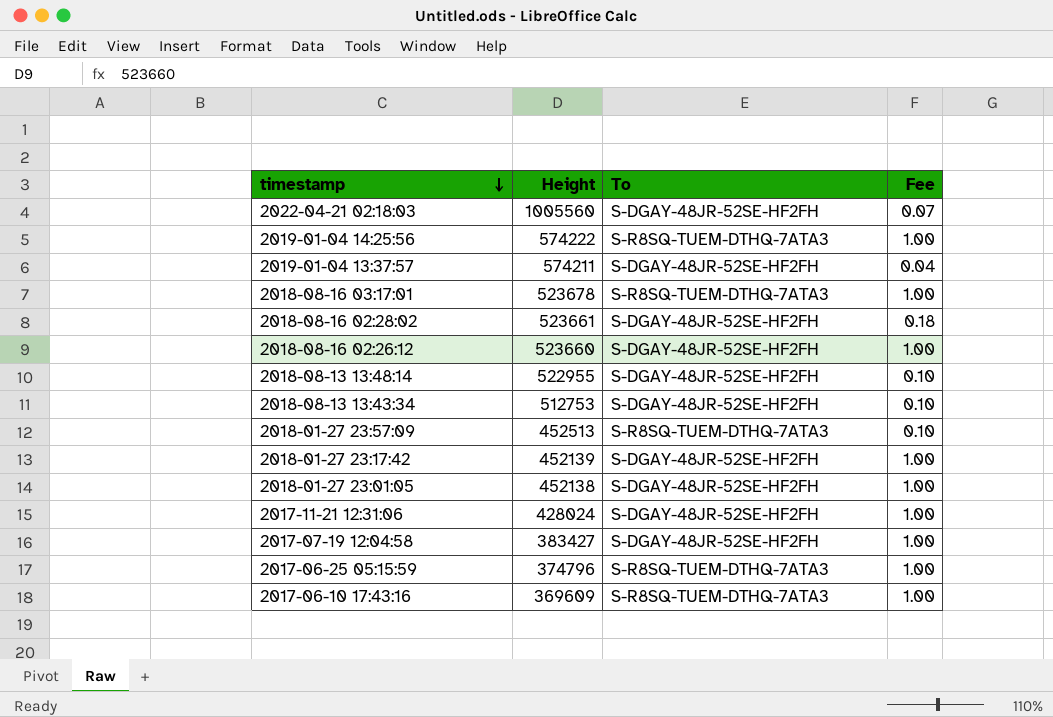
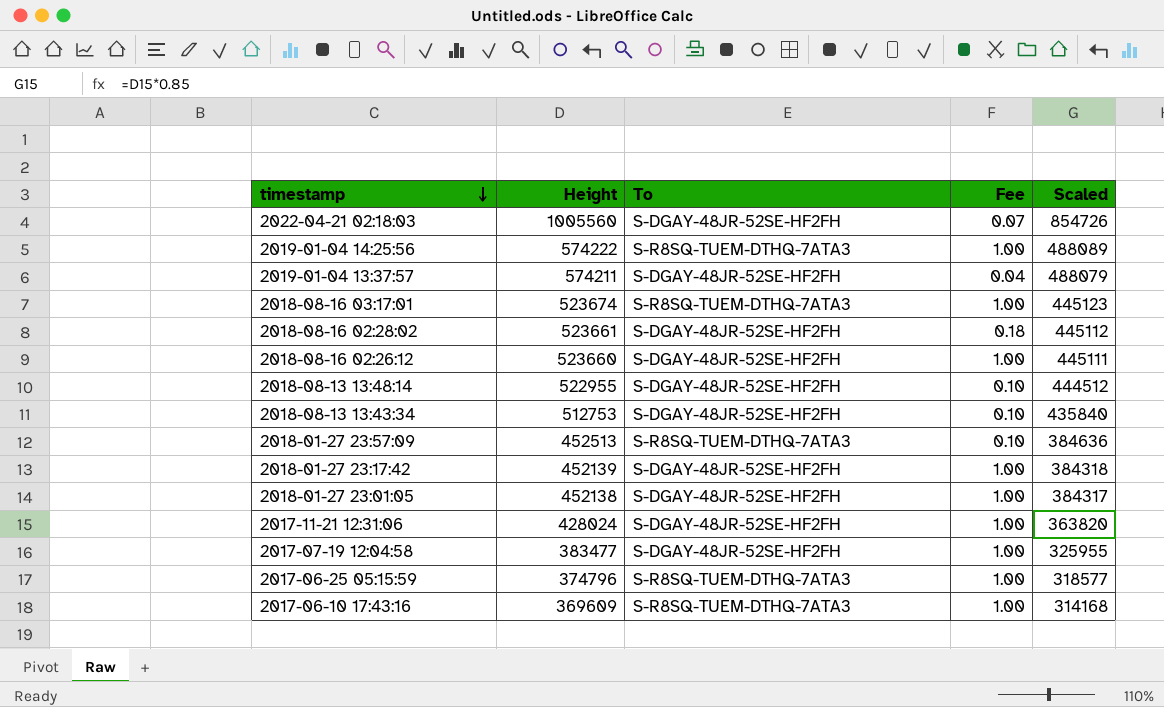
column Scaled | formula: none -> [Height] * 0.85
2018-08-16 03:17:01 | Height: 523678 -> 523674
2017-07-19 12:04:58 | Height: 383427 -> 383477

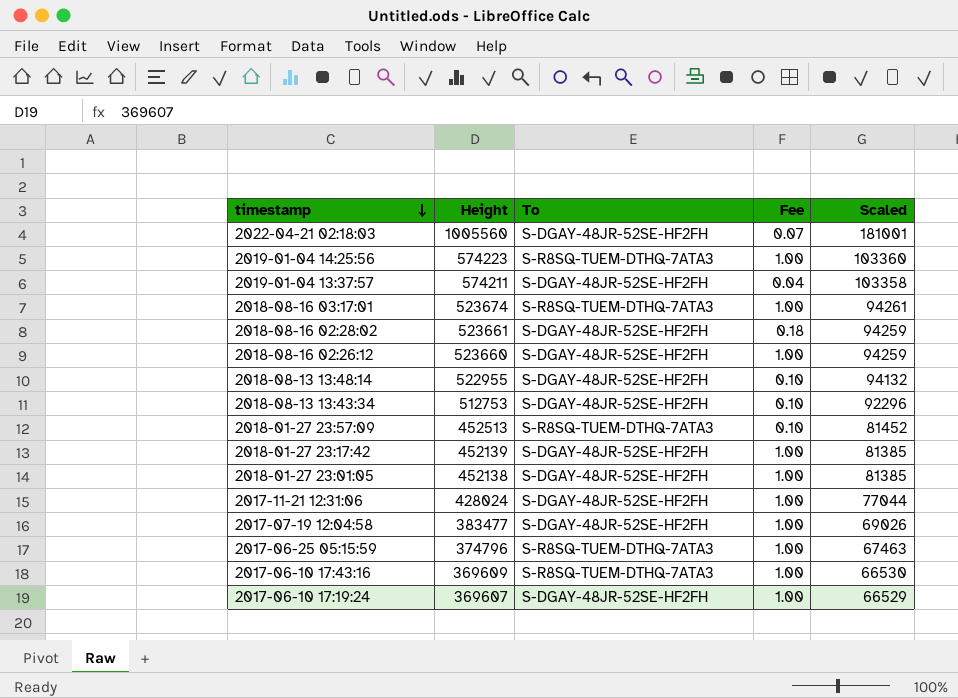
column Scaled | formula: [Height] * 0.85 -> [Height] * 0.18
2019-01-04 14:25:56 | Height: 574222 -> 574223
row 2017-06-10 17:19:24: none -> 369607 | S-DGAY-48JR-52SE-HF2FH | 1.00 | 66529

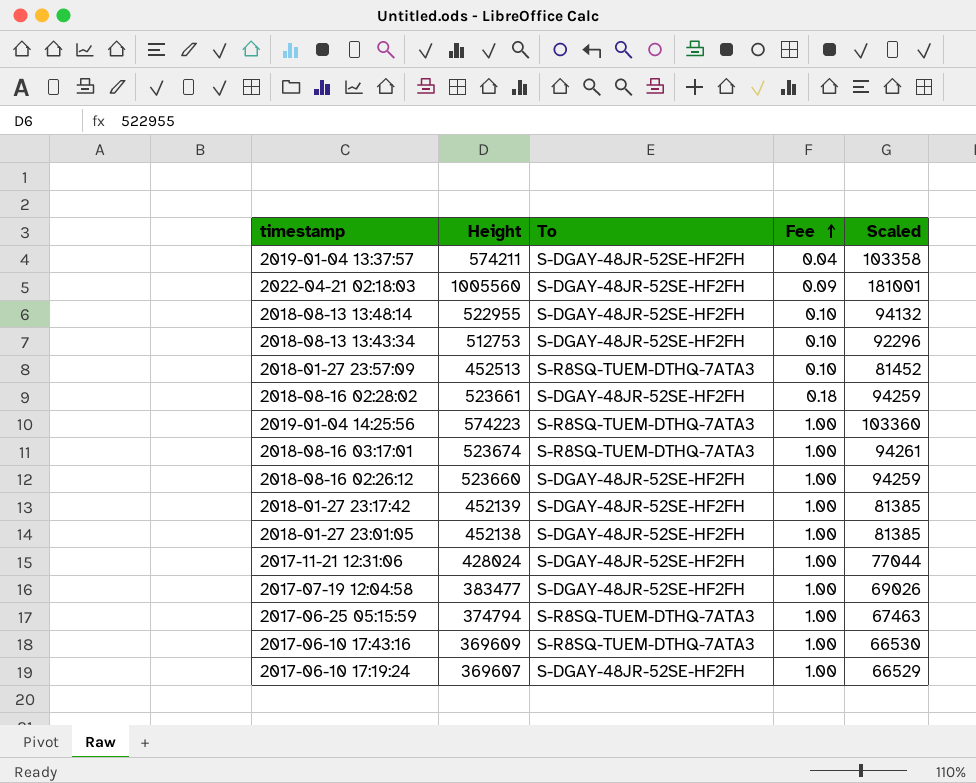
row order: timestamp descending -> Fee ascending
2022-04-21 02:18:03 | Fee: 0.07 -> 0.09
2017-06-25 05:15:59 | Height: 374796 -> 374794

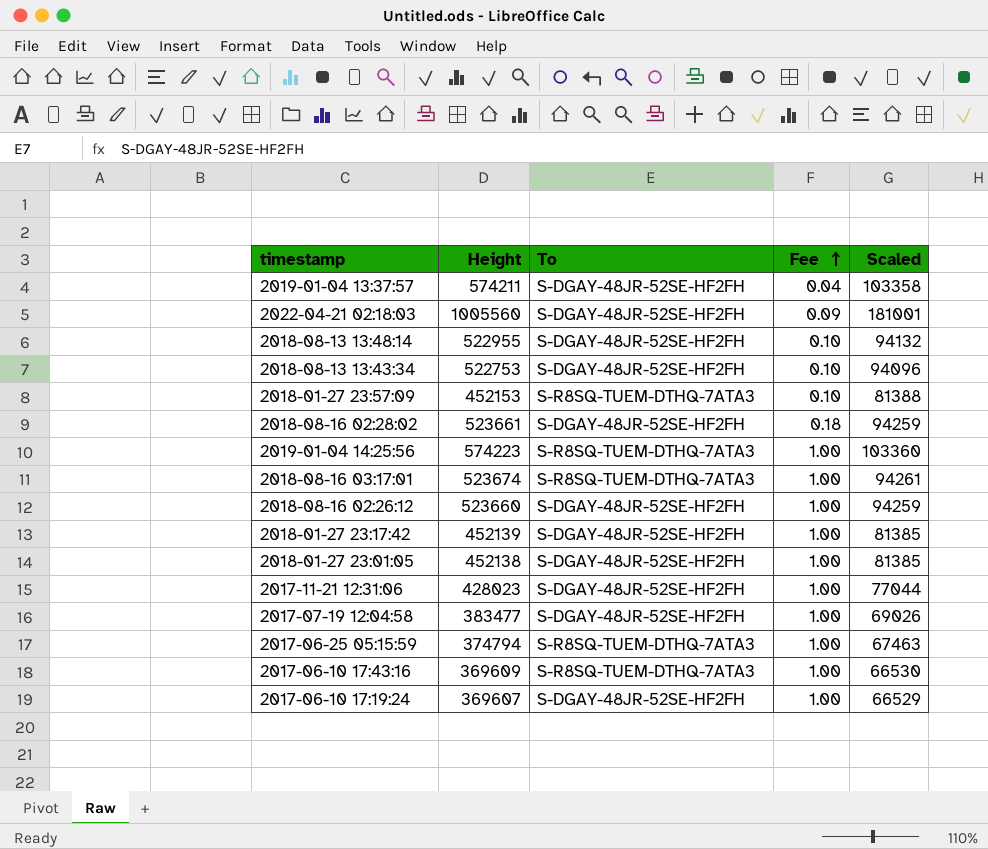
2018-08-13 13:43:34 | Height: 512753 -> 522753
2018-08-13 13:43:34 | Scaled: 92296 -> 94096
2018-01-27 23:57:09 | Height: 452513 -> 452153
2018-01-27 23:57:09 | Scaled: 81452 -> 81388
2017-11-21 12:31:06 | Height: 428024 -> 428023

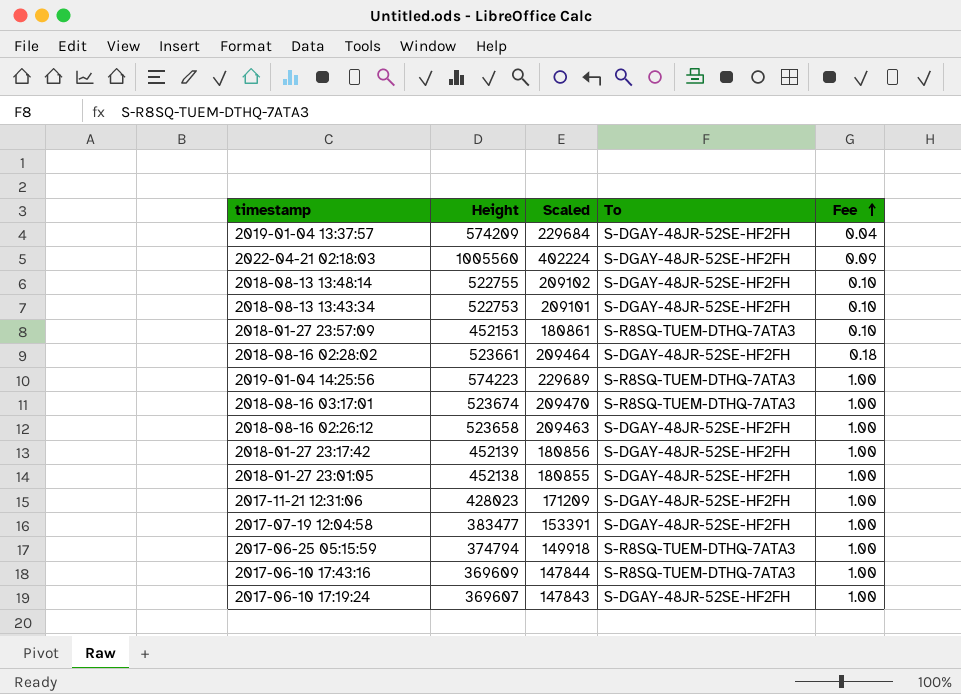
column Scaled | formula: [Height] * 0.18 -> [Height] * 0.4
column Scaled | position: 5 -> 3
2019-01-04 13:37:57 | Height: 574211 -> 574209
2018-08-13 13:48:14 | Height: 522955 -> 522755
2018-08-16 02:26:12 | Height: 523660 -> 523658

